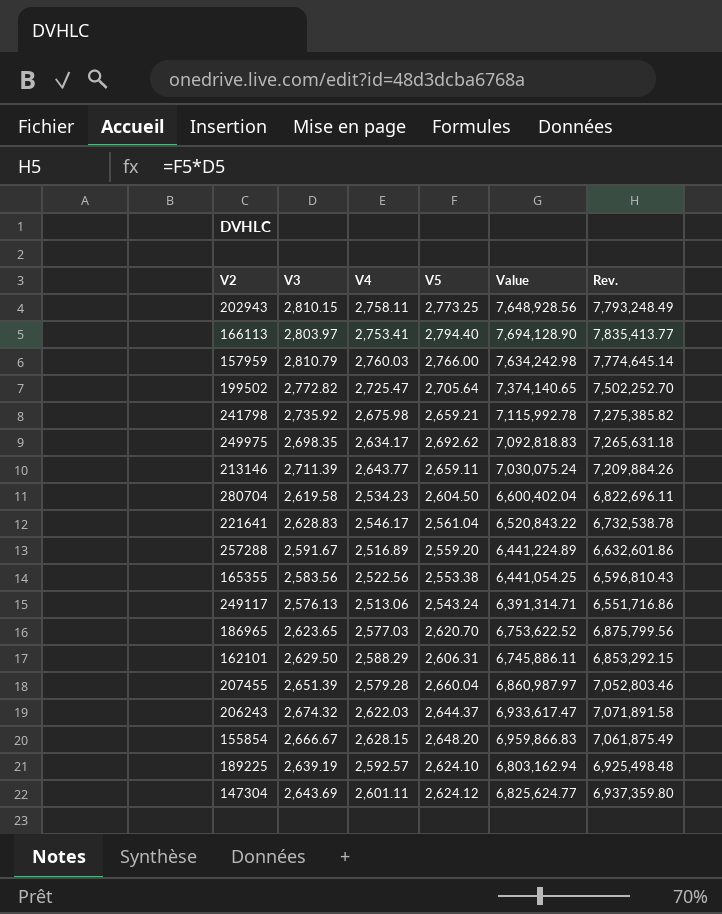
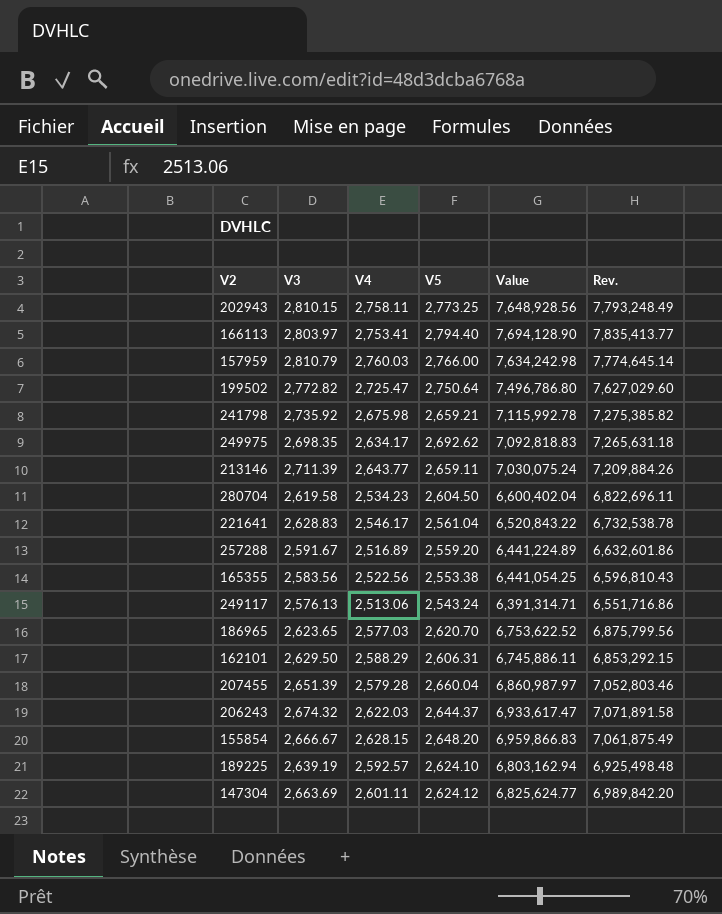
199502 | V5: 2,705.64 -> 2,750.64
199502 | Value: 7,374,140.65 -> 7,496,786.80
199502 | Rev.: 7,502,252.70 -> 7,627,029.60
147304 | V3: 2,643.69 -> 2,663.69
147304 | Rev.: 6,937,359.80 -> 6,989,842.20

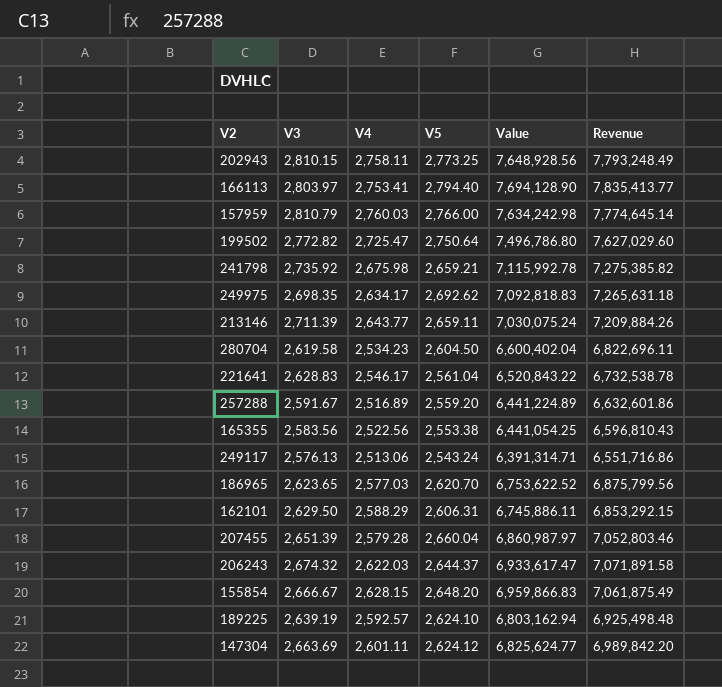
column name: Rev. -> Revenue

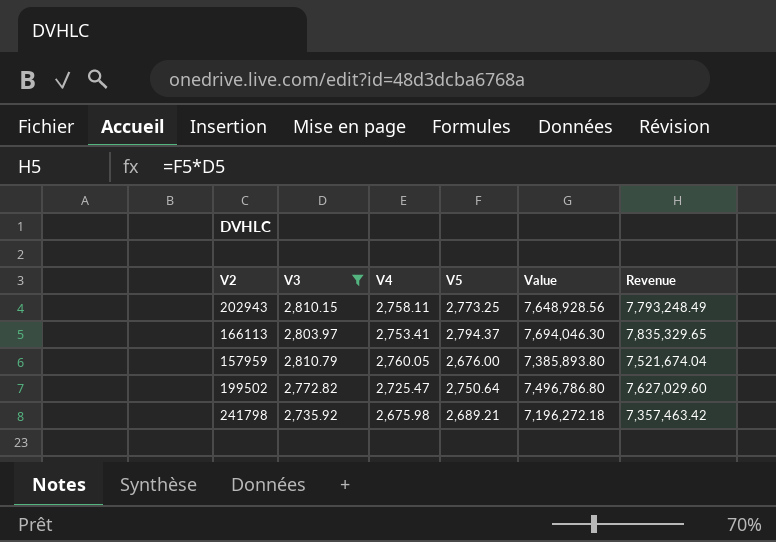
filter: none -> V3 >= 2,735.92
166113 | V5: 2,794.40 -> 2,794.37
166113 | Value: 7,694,128.90 -> 7,694,046.30
166113 | Revenue: 7,835,413.77 -> 7,835,329.65
157959 | V4: 2,760.03 -> 2,760.05
157959 | V5: 2,766.00 -> 2,676.00
157959 | Value: 7,634,242.98 -> 7,385,893.80
157959 | Revenue: 7,774,645.14 -> 7,521,674.04
241798 | V5: 2,659.21 -> 2,689.21
241798 | Value: 7,115,992.78 -> 7,196,272.18
241798 | Revenue: 7,275,385.82 -> 7,357,463.42

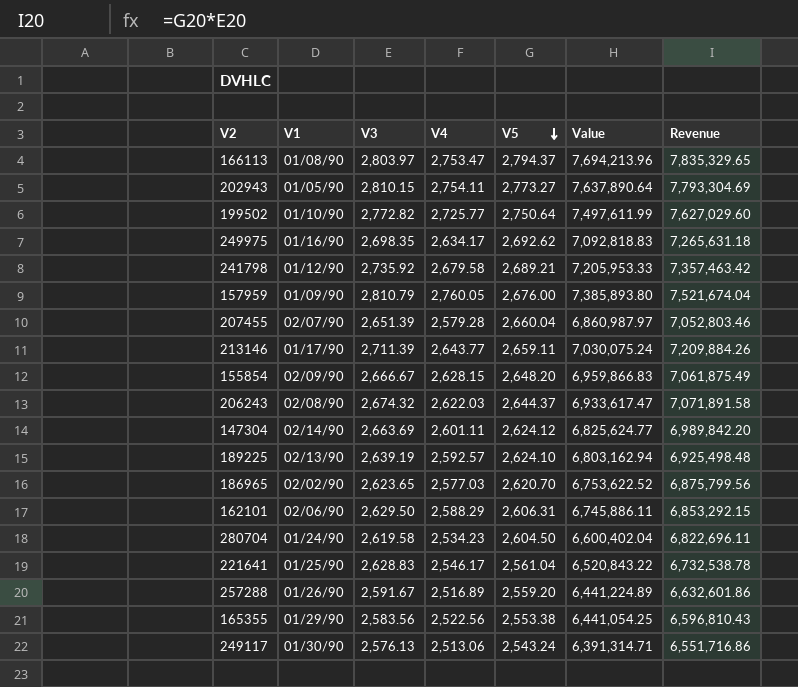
filter: V3 >= 2,735.92 -> none
row order: none -> V5 descending
column V1 | position: none -> 2
166113 | V4: 2,753.41 -> 2,753.47
166113 | Value: 7,694,046.30 -> 7,694,213.96
202943 | V4: 2,758.11 -> 2,754.11
202943 | V5: 2,773.25 -> 2,773.27
202943 | Value: 7,648,928.56 -> 7,637,890.64
202943 | Revenue: 7,793,248.49 -> 7,793,304.69
199502 | V4: 2,725.47 -> 2,725.77
199502 | Value: 7,496,786.80 -> 7,497,611.99
241798 | V4: 2,675.98 -> 2,679.58
241798 | Value: 7,196,272.18 -> 7,205,953.33

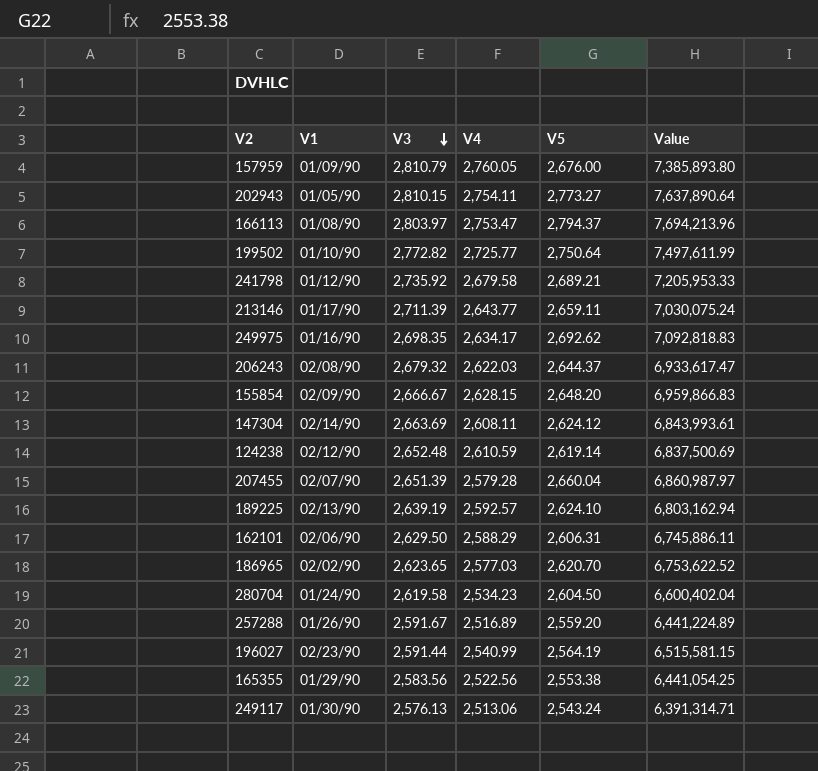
row order: V5 descending -> V3 descending
column Revenue | formula: [V3] * [V5] -> none
row 221641: 01/25/90 | 2,628.83 | 2,546.17 | 2,561.04 | 6,520,843.22 | 6,732,538.78 -> none
206243 | V3: 2,674.32 -> 2,679.32
147304 | V4: 2,601.11 -> 2,608.11
147304 | Value: 6,825,624.77 -> 6,843,993.61
row 124238: none -> 02/12/90 | 2,652.48 | 2,610.59 | 2,619.14 | 6,837,500.69
row 196027: none -> 02/23/90 | 2,591.44 | 2,540.99 | 2,564.19 | 6,515,581.15

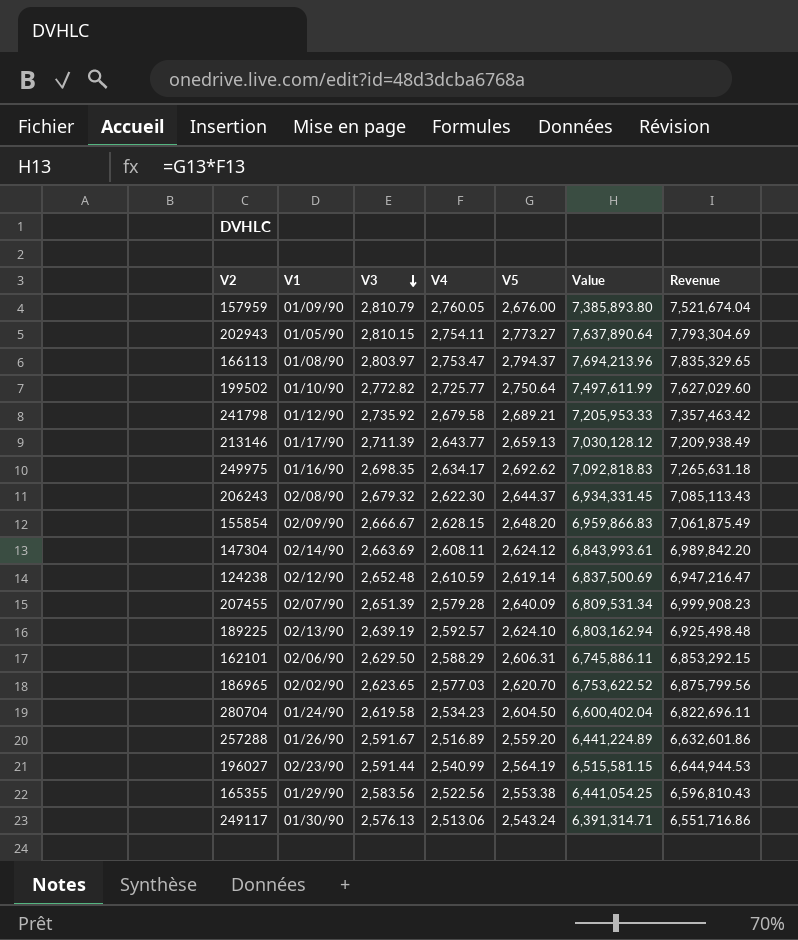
column Revenue | formula: none -> [V3] * [V5]
213146 | V5: 2,659.11 -> 2,659.13
213146 | Value: 7,030,075.24 -> 7,030,128.12
206243 | V4: 2,622.03 -> 2,622.30
206243 | Value: 6,933,617.47 -> 6,934,331.45
207455 | V5: 2,660.04 -> 2,640.09
207455 | Value: 6,860,987.97 -> 6,809,531.34

